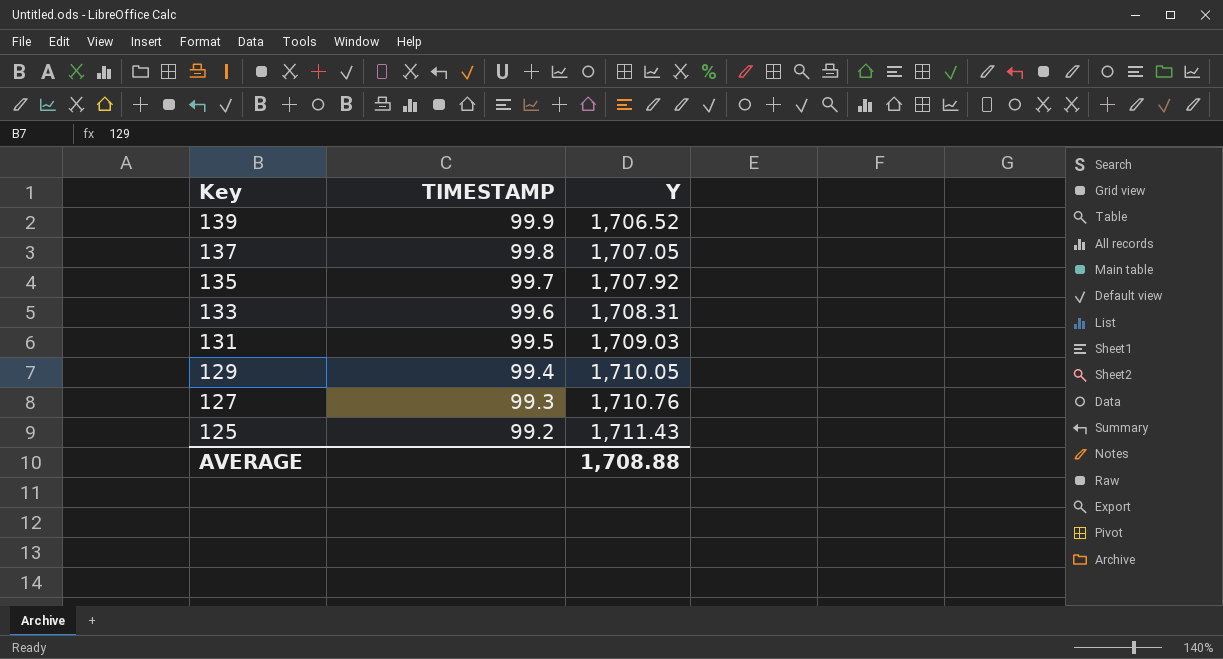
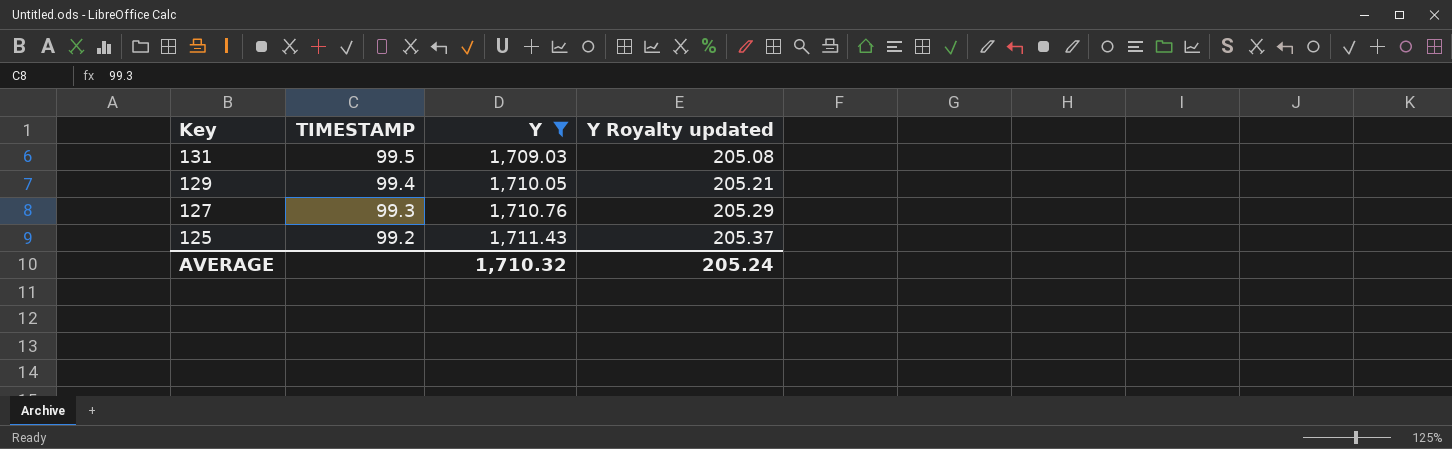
filter: none -> Y >= 1,709.03
column Y Royalty updated | formula: none -> [Y] * 0.12
AVERAGE | Y: 1,708.88 -> 1,710.32

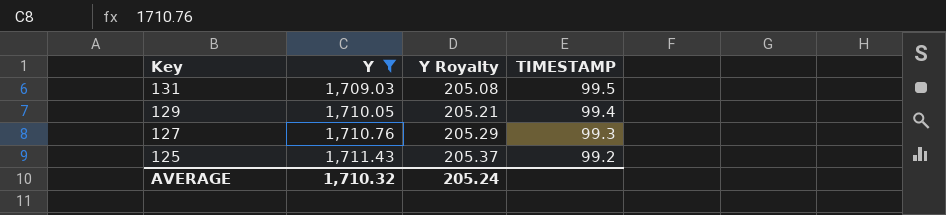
column name: Y Royalty updated -> Y Royalty
column TIMESTAMP | position: 2 -> 4

